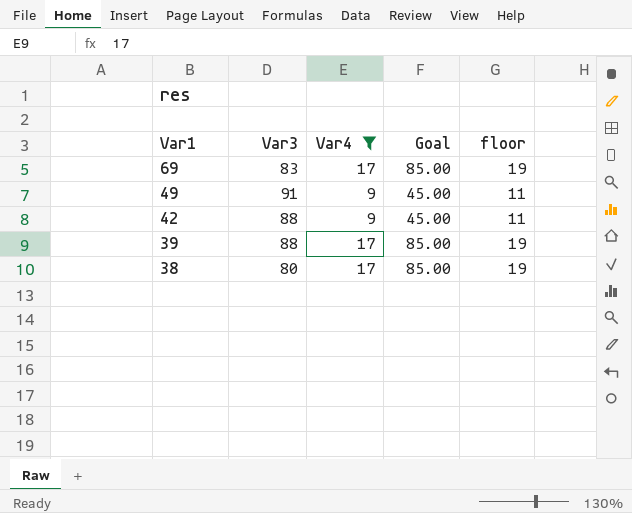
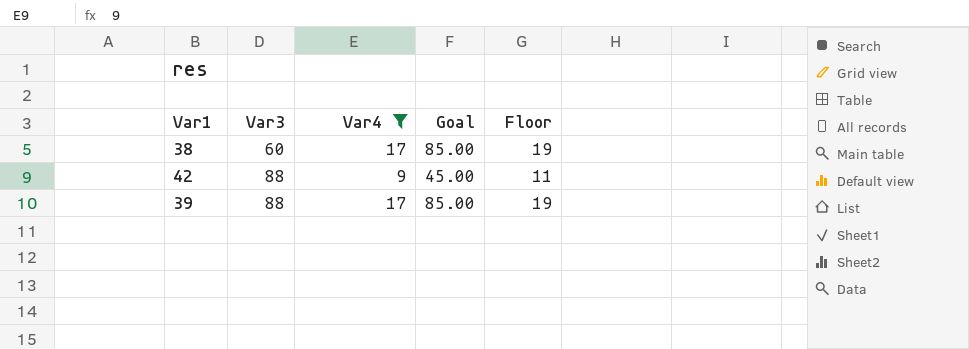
row order: Var1 descending -> Var3 ascending
column name: floor -> Floor
row 69: 83 | 17 | 85.00 | 19 -> none
row 49: 91 | 9 | 45.00 | 11 -> none
38 | Var3: 80 -> 60

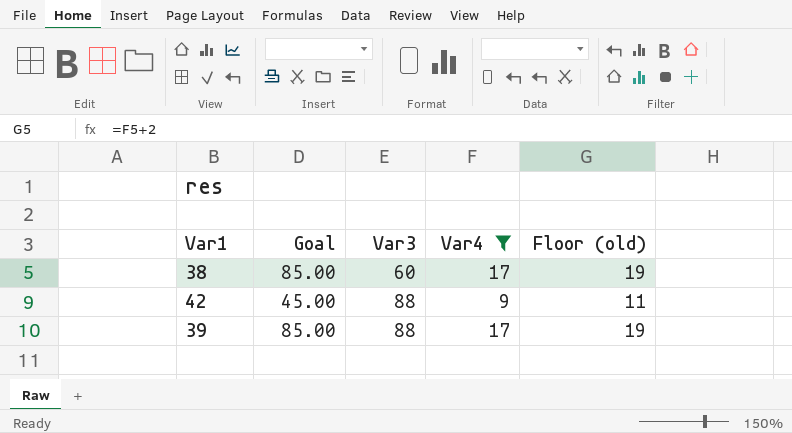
column Goal | position: 4 -> 2
column name: Floor -> Floor (old)

